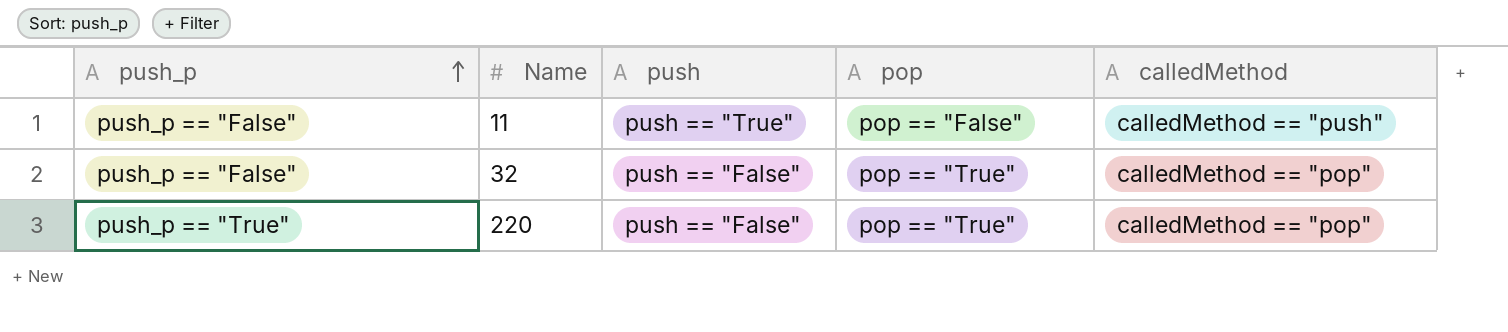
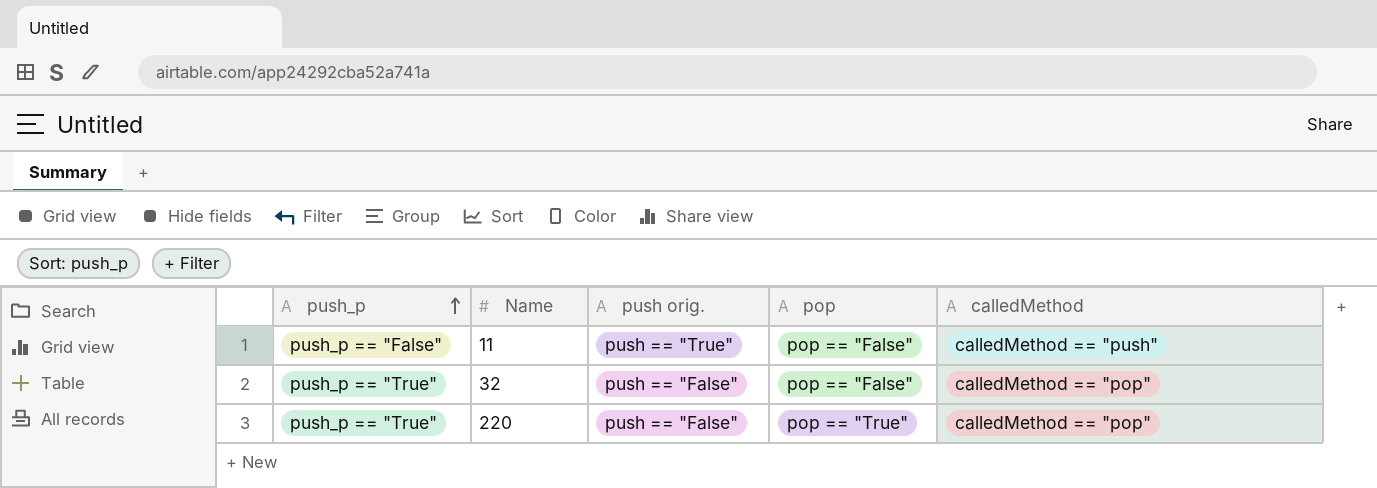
column name: push -> push orig.
32 | push_p: push_p == "False" -> push_p == "True"
32 | pop: pop == "True" -> pop == "False"

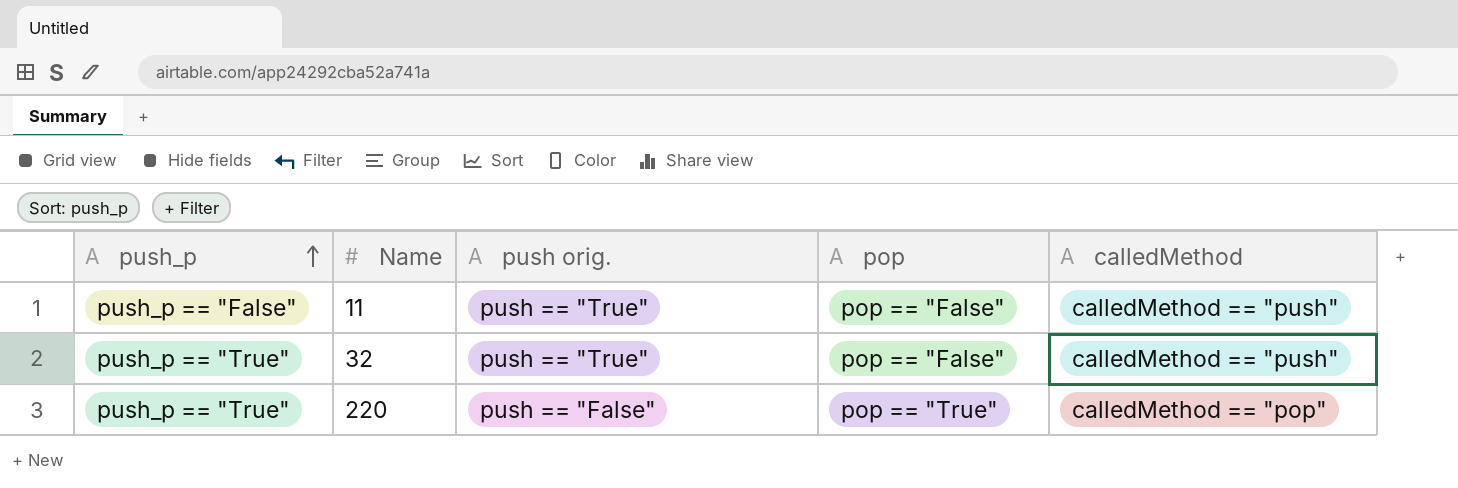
32 | push orig.: push == "False" -> push == "True"
32 | calledMethod: calledMethod == "pop" -> calledMethod == "push"

